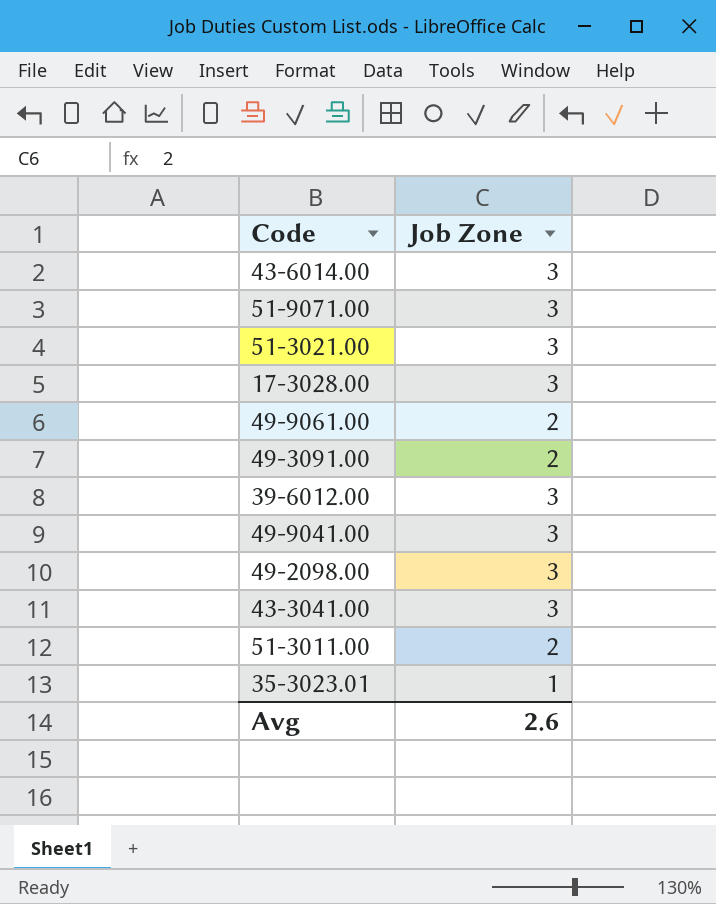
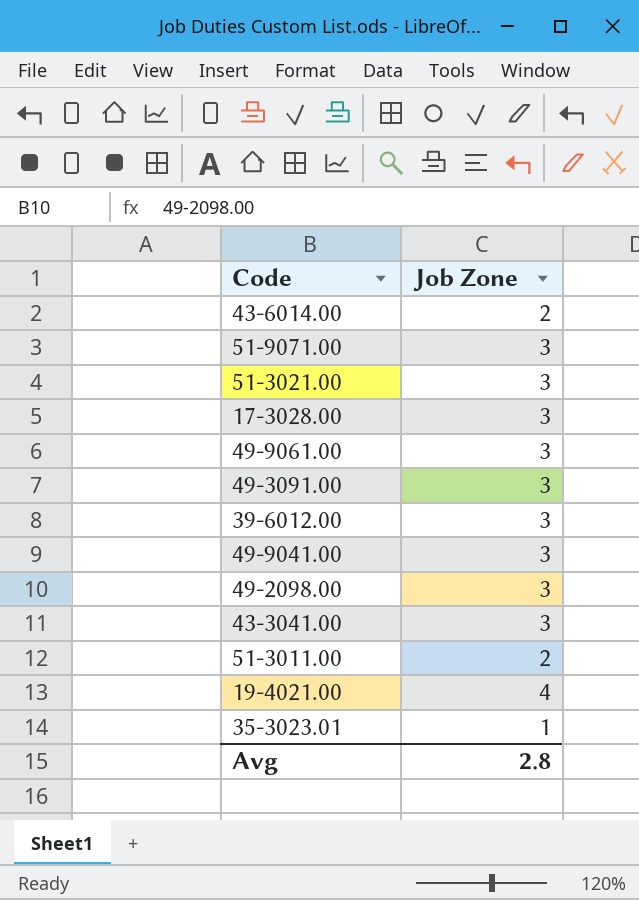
43-6014.00 | Job Zone: 3 -> 2
49-9061.00 | Job Zone: 2 -> 3
49-3091.00 | Job Zone: 2 -> 3
row 19-4021.00: none -> 4
Avg | Job Zone: 2.6 -> 2.8

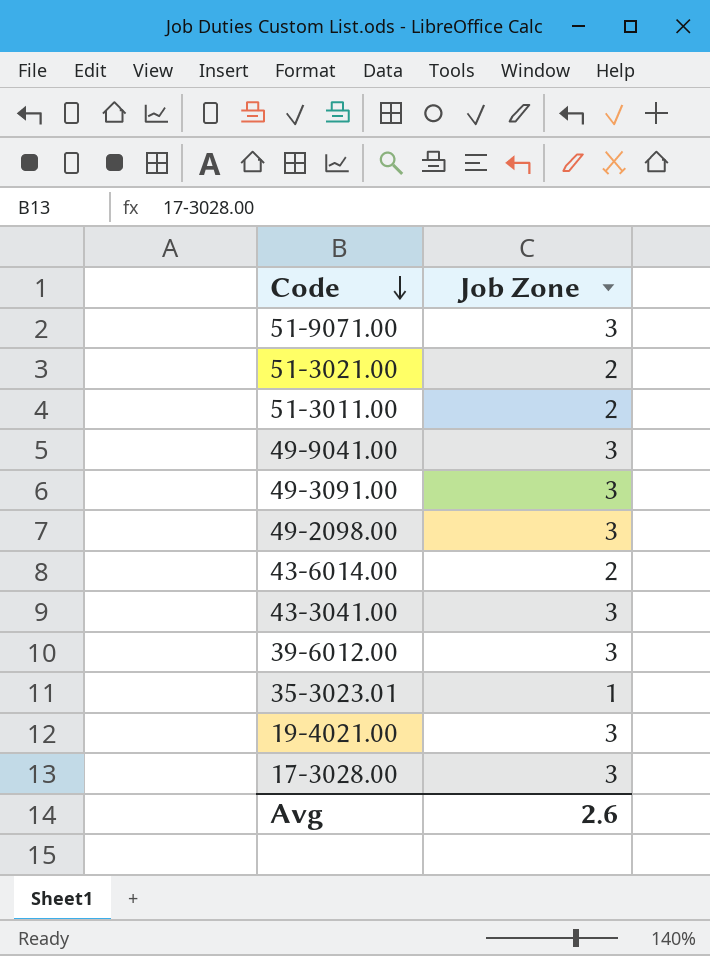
row order: none -> Code descending
row 49-9061.00: 3 -> none
51-3021.00 | Job Zone: 3 -> 2
19-4021.00 | Job Zone: 4 -> 3
Avg | Job Zone: 2.8 -> 2.6

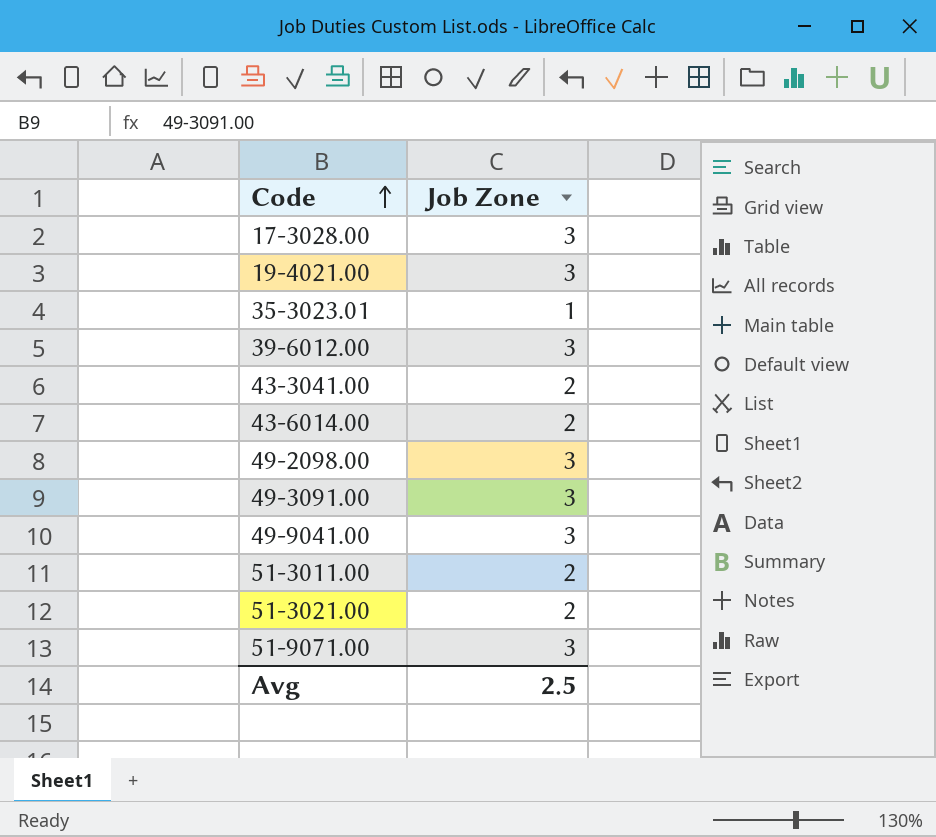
row order: Code descending -> Code ascending
43-3041.00 | Job Zone: 3 -> 2
Avg | Job Zone: 2.6 -> 2.5

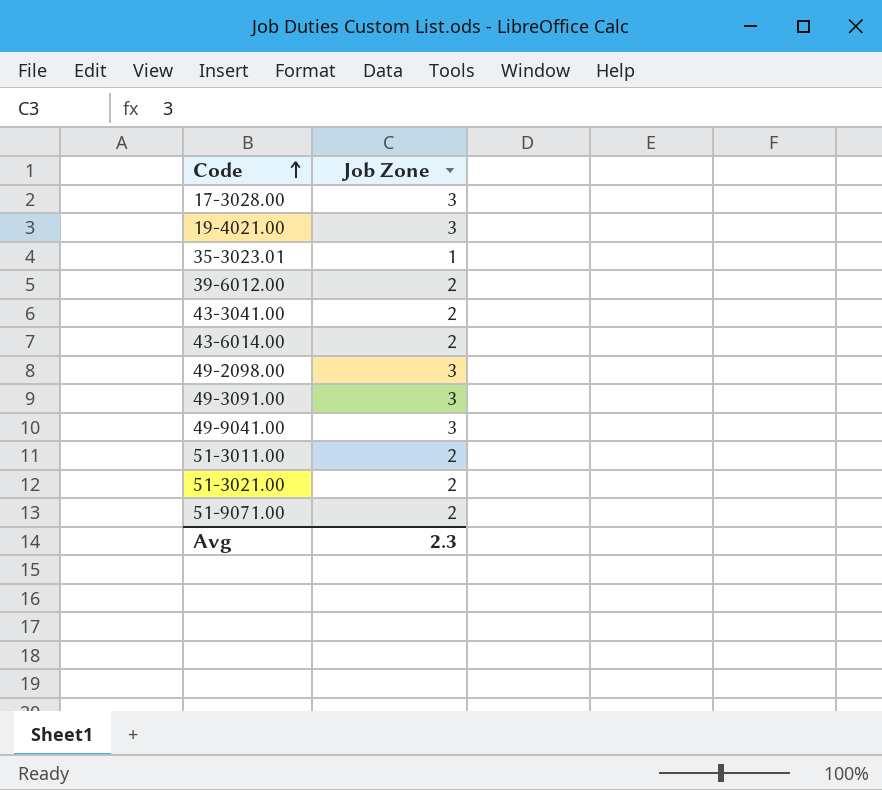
39-6012.00 | Job Zone: 3 -> 2
51-9071.00 | Job Zone: 3 -> 2
Avg | Job Zone: 2.5 -> 2.3

